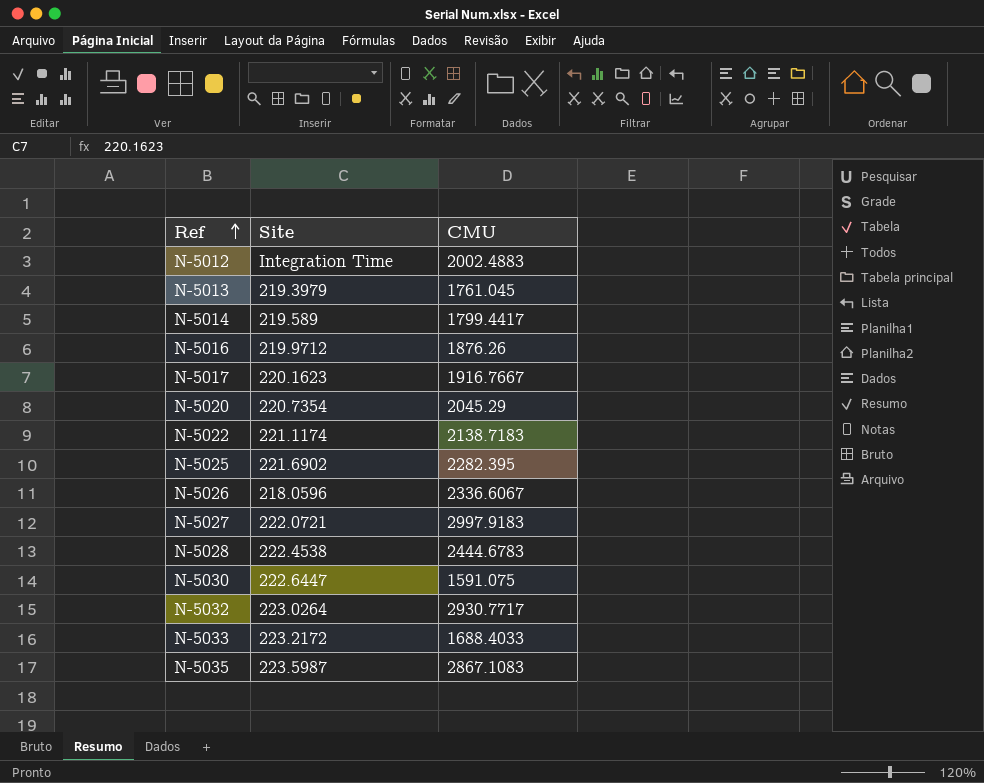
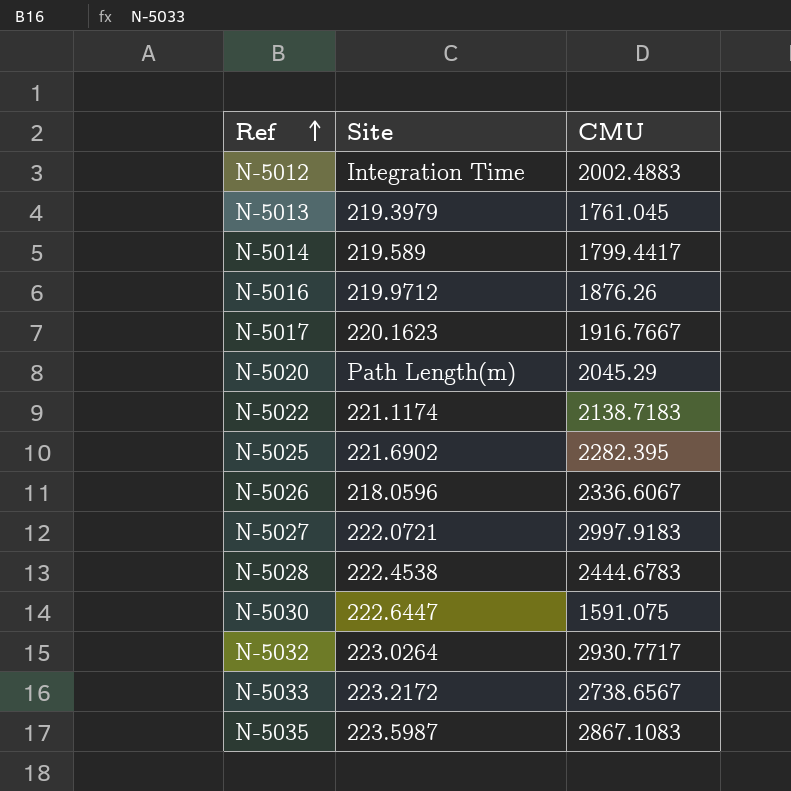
N-5020 | Site: 220.7354 -> Path Length(m)
N-5033 | CMU: 1688.4033 -> 2738.6567

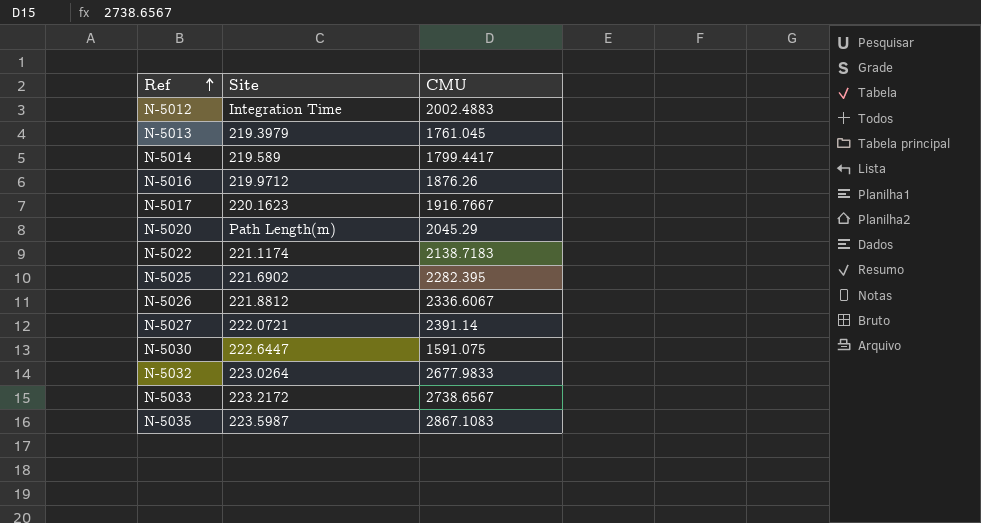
row N-5028: 222.4538 | 2444.6783 -> none
N-5026 | Site: 218.0596 -> 221.8812
N-5027 | CMU: 2997.9183 -> 2391.14
N-5032 | CMU: 2930.7717 -> 2677.9833

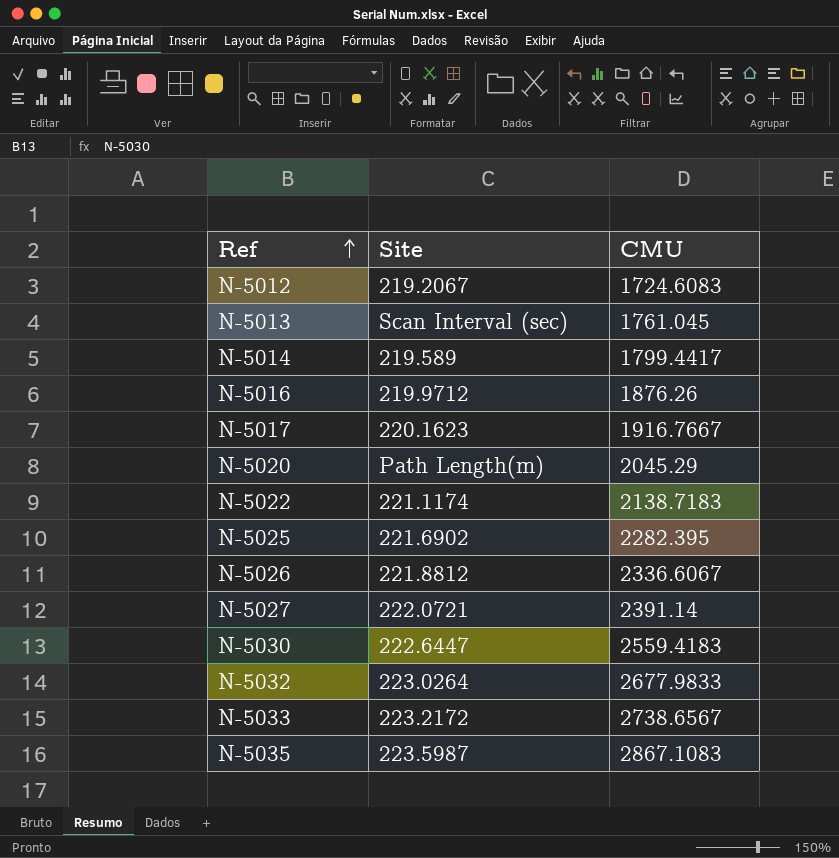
N-5012 | Site: Integration Time -> 219.2067
N-5012 | CMU: 2002.4883 -> 1724.6083
N-5013 | Site: 219.3979 -> Scan Interval (sec)
N-5030 | CMU: 1591.075 -> 2559.4183

